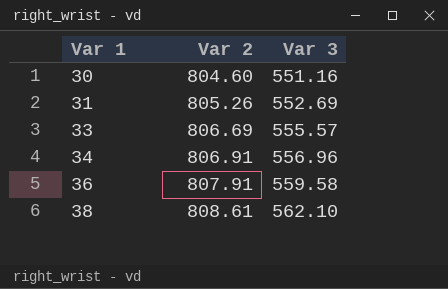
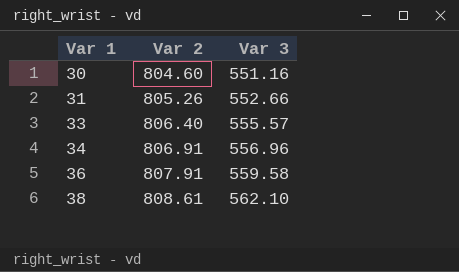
31 | Var 3: 552.69 -> 552.66
33 | Var 2: 806.69 -> 806.40

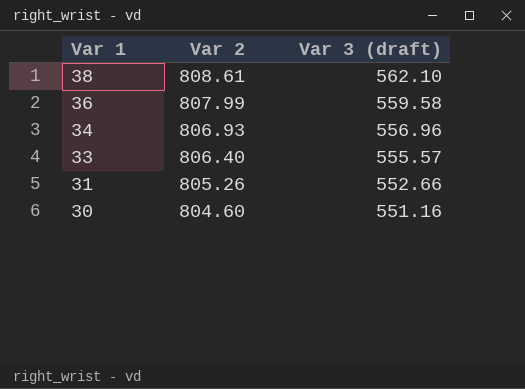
row order: Var 1 ascending -> Var 1 descending
column name: Var 3 -> Var 3 (draft)
36 | Var 2: 807.91 -> 807.99
34 | Var 2: 806.91 -> 806.93

